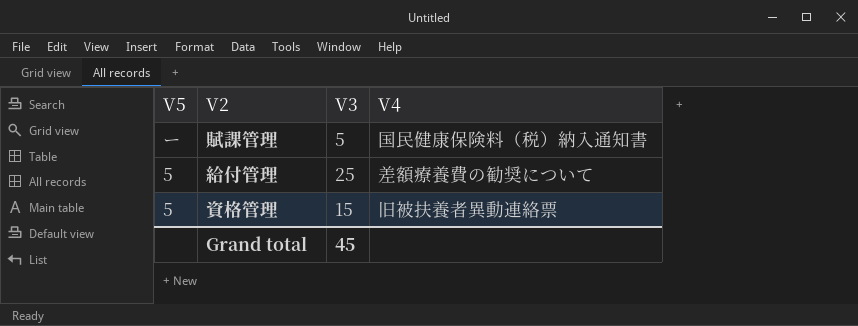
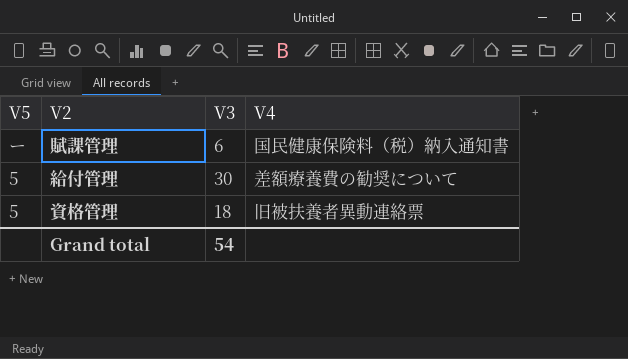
賦課管理 | V3: 5 -> 6
給付管理 | V3: 25 -> 30
資格管理 | V3: 15 -> 18
Grand total | V3: 45 -> 54

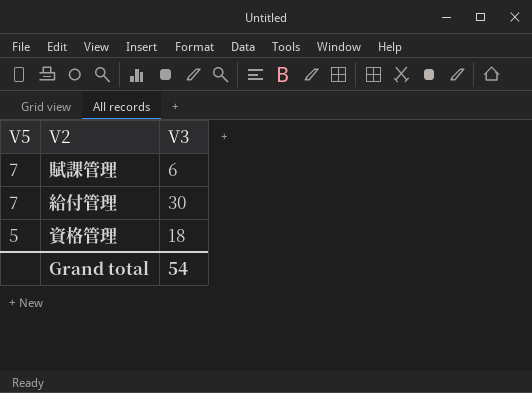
column V4 | position: 4 -> none
賦課管理 | V5: ー -> 7
給付管理 | V5: 5 -> 7

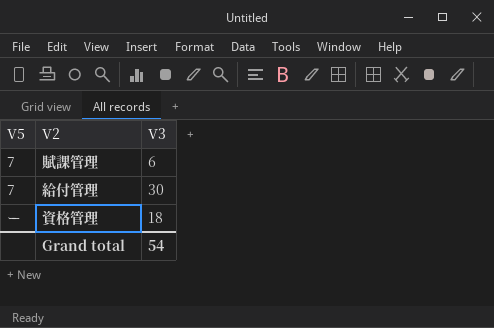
資格管理 | V5: 5 -> ー

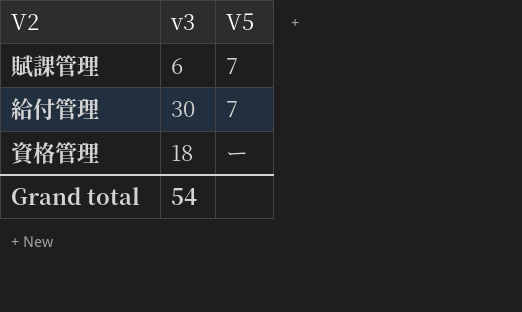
column name: V3 -> v3
column V5 | position: 1 -> 3

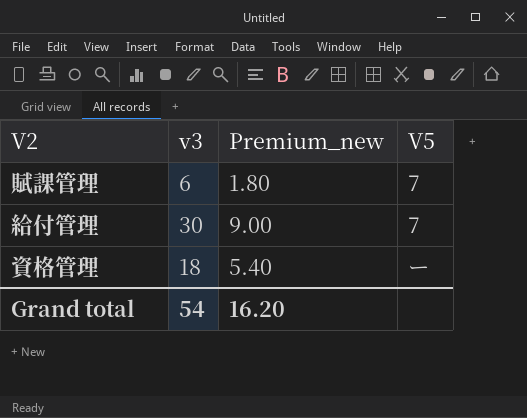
column Premium_new | formula: none -> [v3] * 0.3

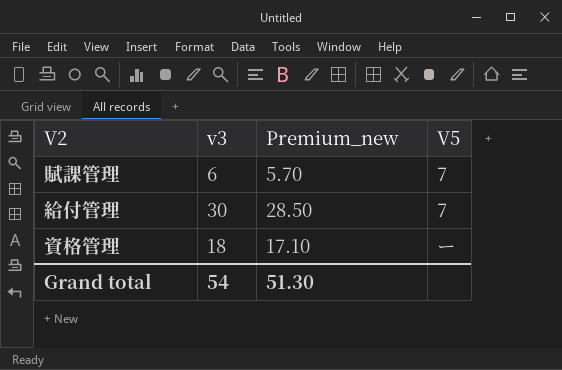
column Premium_new | formula: [v3] * 0.3 -> [v3] * 0.95
Grand total | Premium_new: 16.20 -> 51.30

